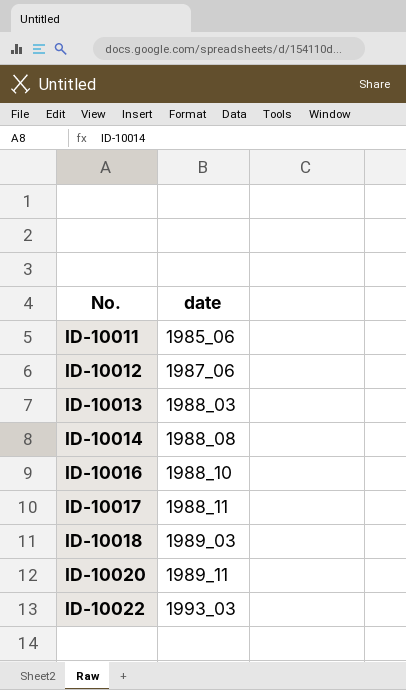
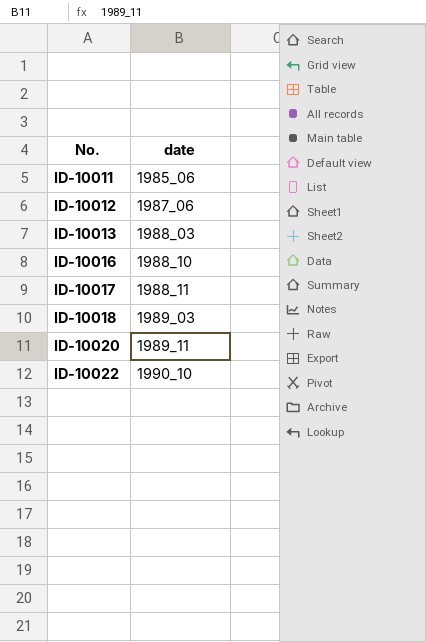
row ID-10014: 1988_08 -> none
ID-10022 | date: 1993_03 -> 1990_10

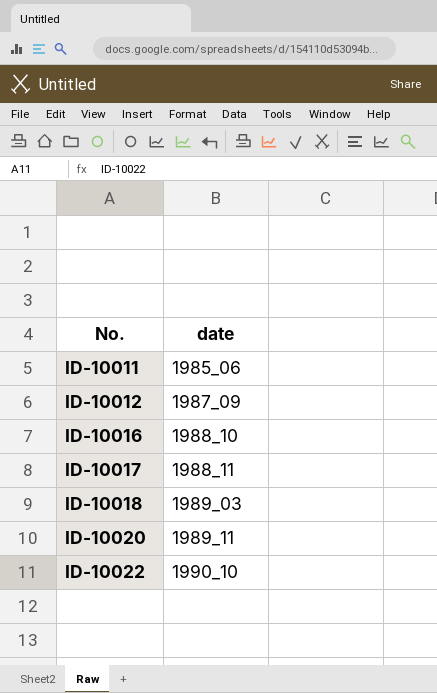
row ID-10013: 1988_03 -> none
ID-10012 | date: 1987_06 -> 1987_09

